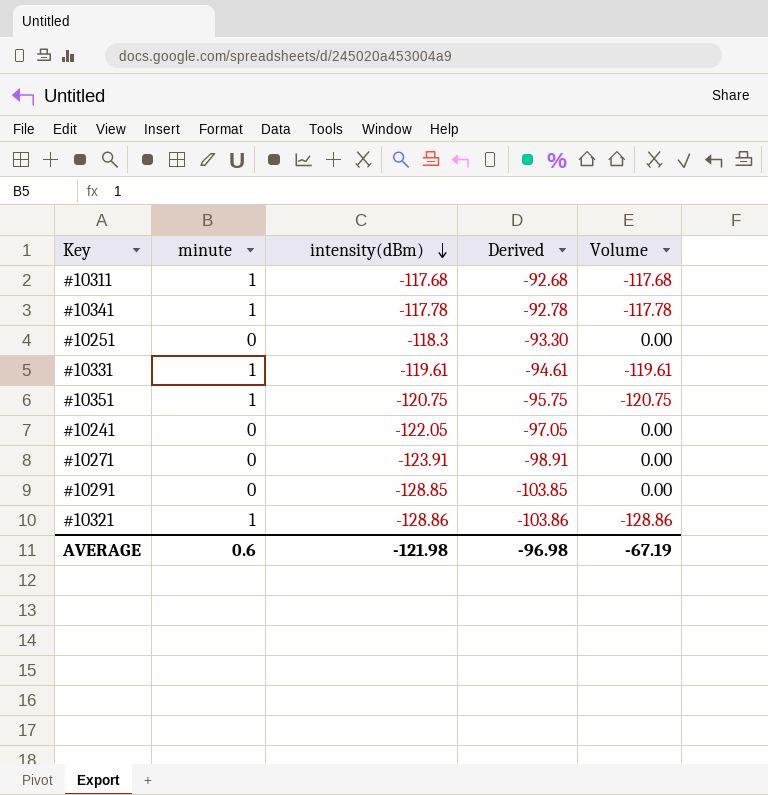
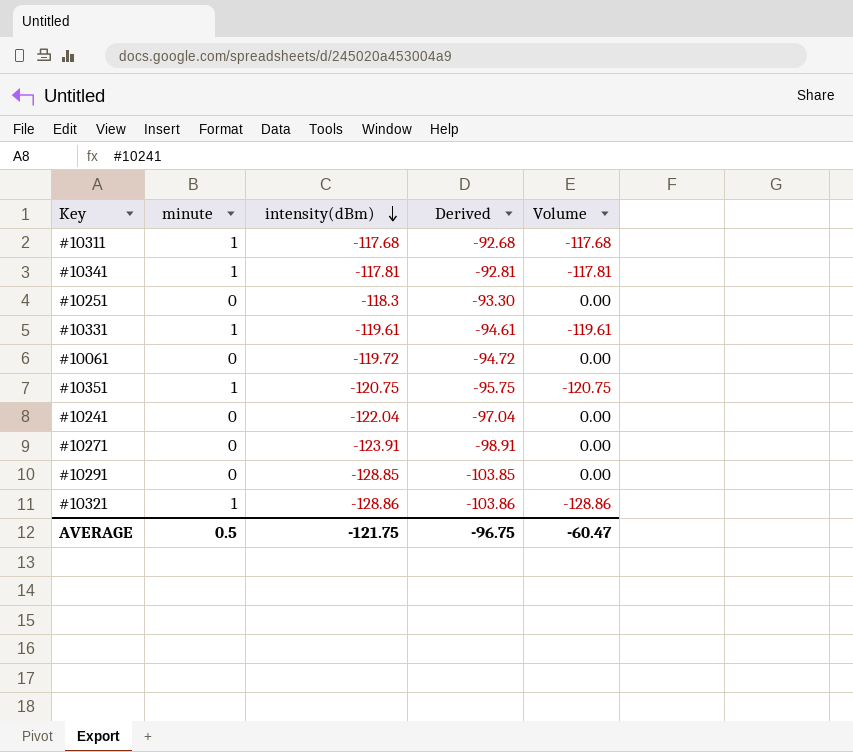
#10341 | intensity(dBm): -117.78 -> -117.81
#10341 | Derived: -92.78 -> -92.81
#10341 | Volume: -117.78 -> -117.81
row #10061: none -> 0 | -119.72 | -94.72 | 0.00
#10241 | intensity(dBm): -122.05 -> -122.04
#10241 | Derived: -97.05 -> -97.04
AVERAGE | minute: 0.6 -> 0.5
AVERAGE | intensity(dBm): -121.98 -> -121.75
AVERAGE | Derived: -96.98 -> -96.75
AVERAGE | Volume: -67.19 -> -60.47

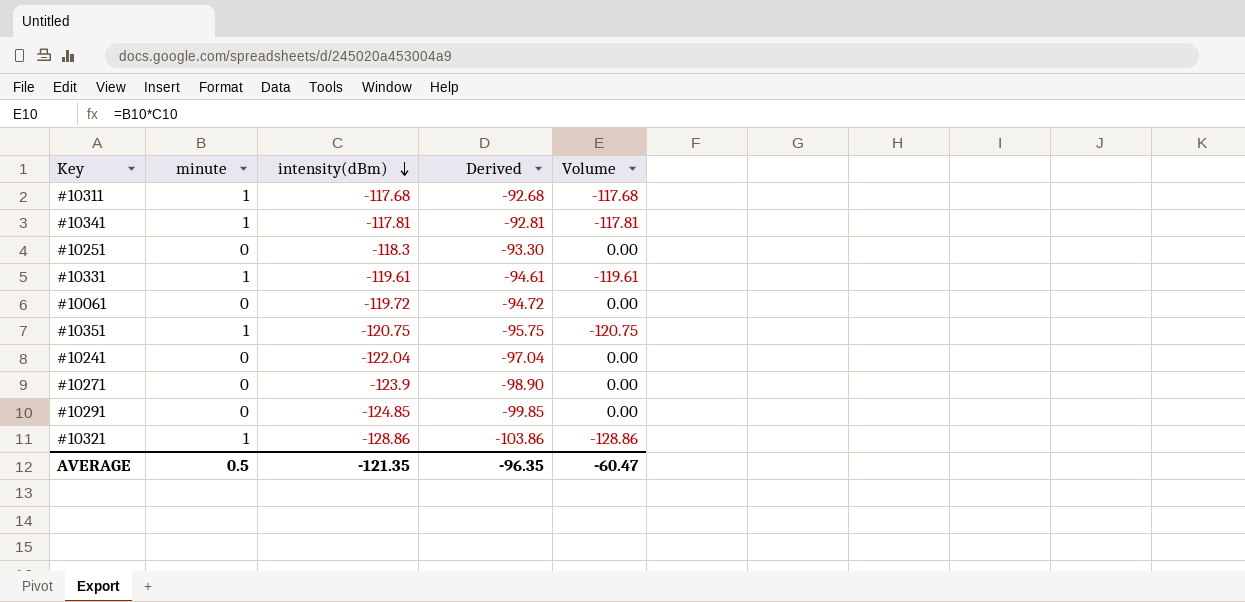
#10271 | intensity(dBm): -123.91 -> -123.9
#10271 | Derived: -98.91 -> -98.90
#10291 | intensity(dBm): -128.85 -> -124.85
#10291 | Derived: -103.85 -> -99.85
AVERAGE | intensity(dBm): -121.75 -> -121.35
AVERAGE | Derived: -96.75 -> -96.35

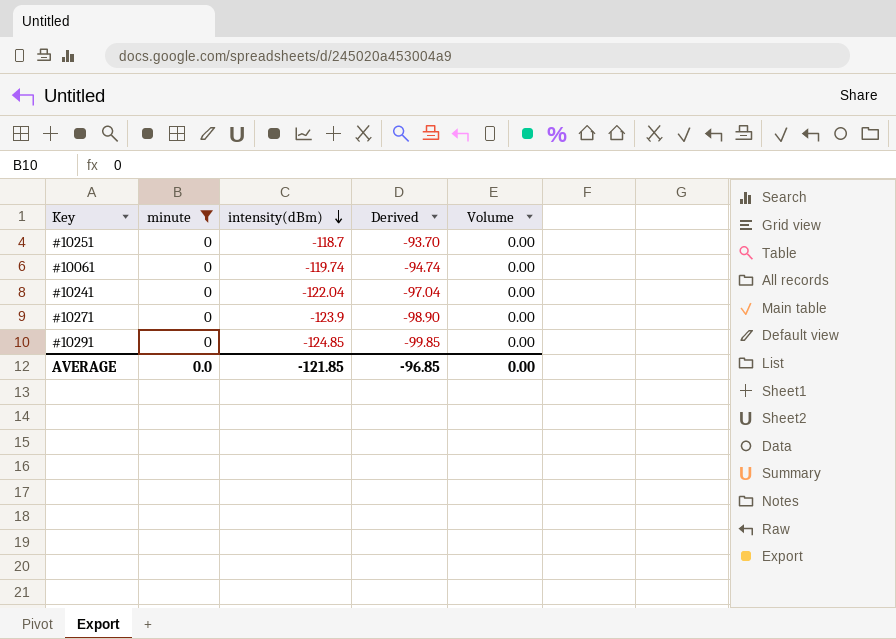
filter: none -> minute = 0
#10251 | intensity(dBm): -118.3 -> -118.7
#10251 | Derived: -93.30 -> -93.70
#10061 | intensity(dBm): -119.72 -> -119.74
#10061 | Derived: -94.72 -> -94.74
AVERAGE | minute: 0.5 -> 0.0
AVERAGE | intensity(dBm): -121.35 -> -121.85
AVERAGE | Derived: -96.35 -> -96.85
AVERAGE | Volume: -60.47 -> 0.00

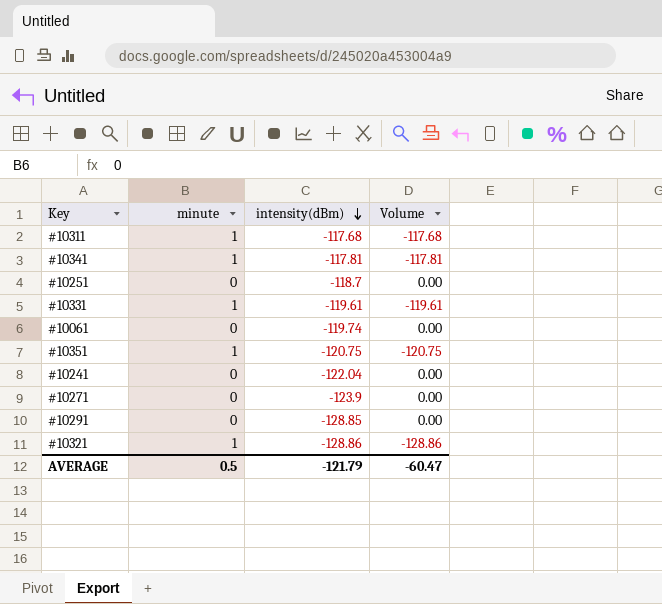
filter: minute = 0 -> none
column Derived | formula: [intensity(dBm)] + 25 -> none
#10291 | intensity(dBm): -124.85 -> -128.85
AVERAGE | minute: 0.0 -> 0.5
AVERAGE | intensity(dBm): -121.85 -> -121.79
AVERAGE | Volume: 0.00 -> -60.47

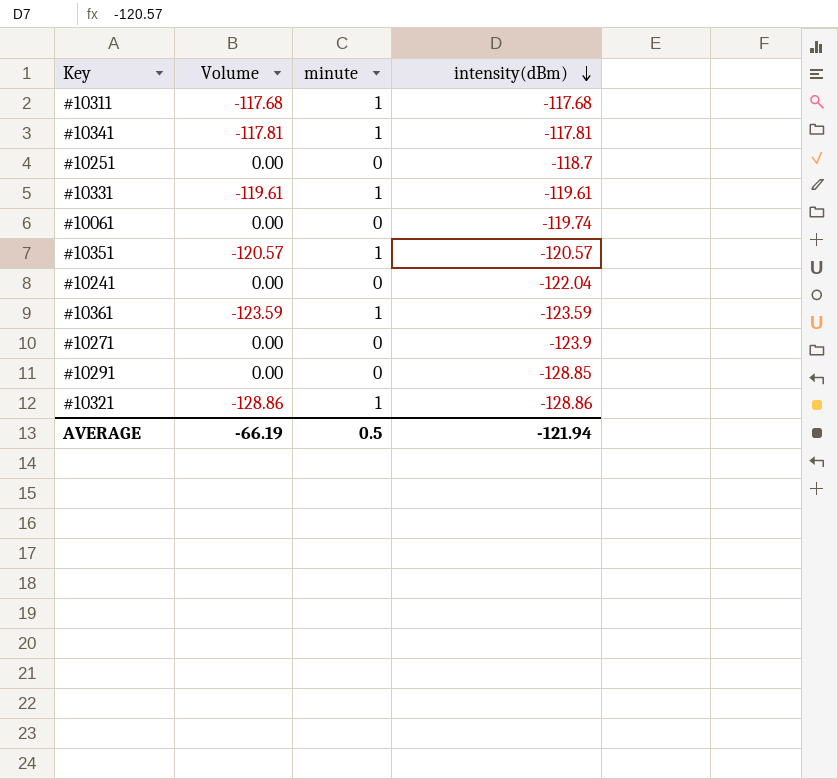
column Volume | position: 4 -> 2
#10351 | Volume: -120.75 -> -120.57
#10351 | intensity(dBm): -120.75 -> -120.57
row #10361: none -> -123.59 | 1 | -123.59
AVERAGE | Volume: -60.47 -> -66.19
AVERAGE | intensity(dBm): -121.79 -> -121.94

